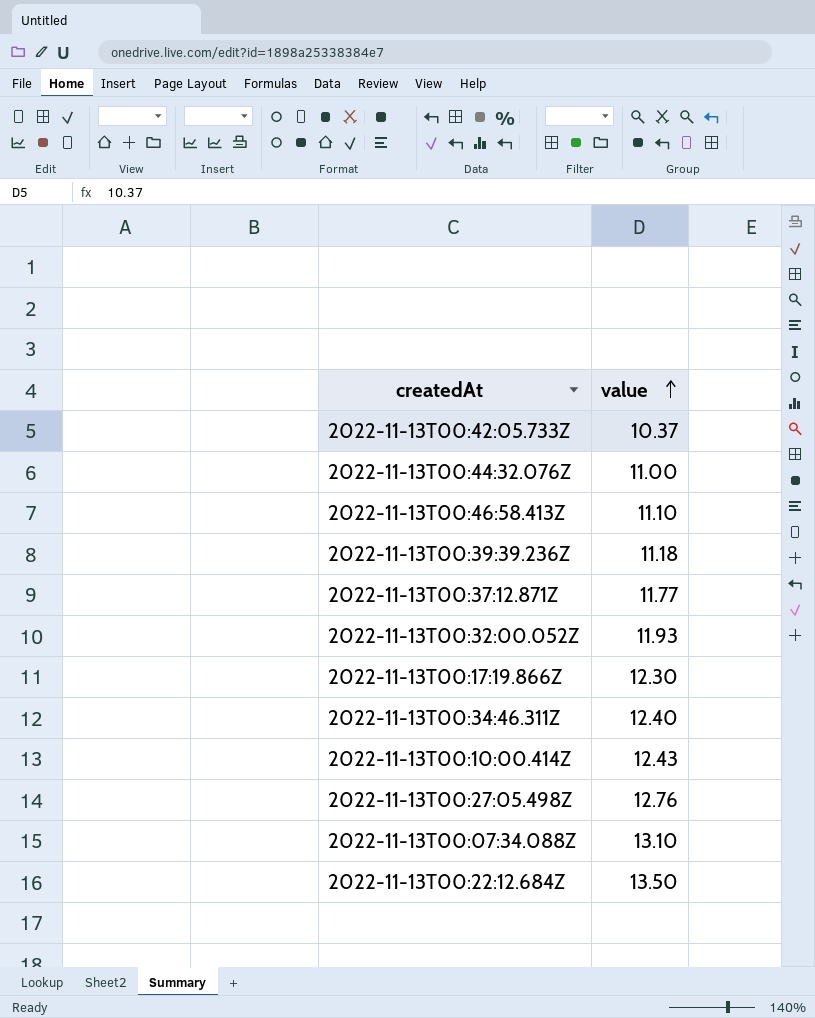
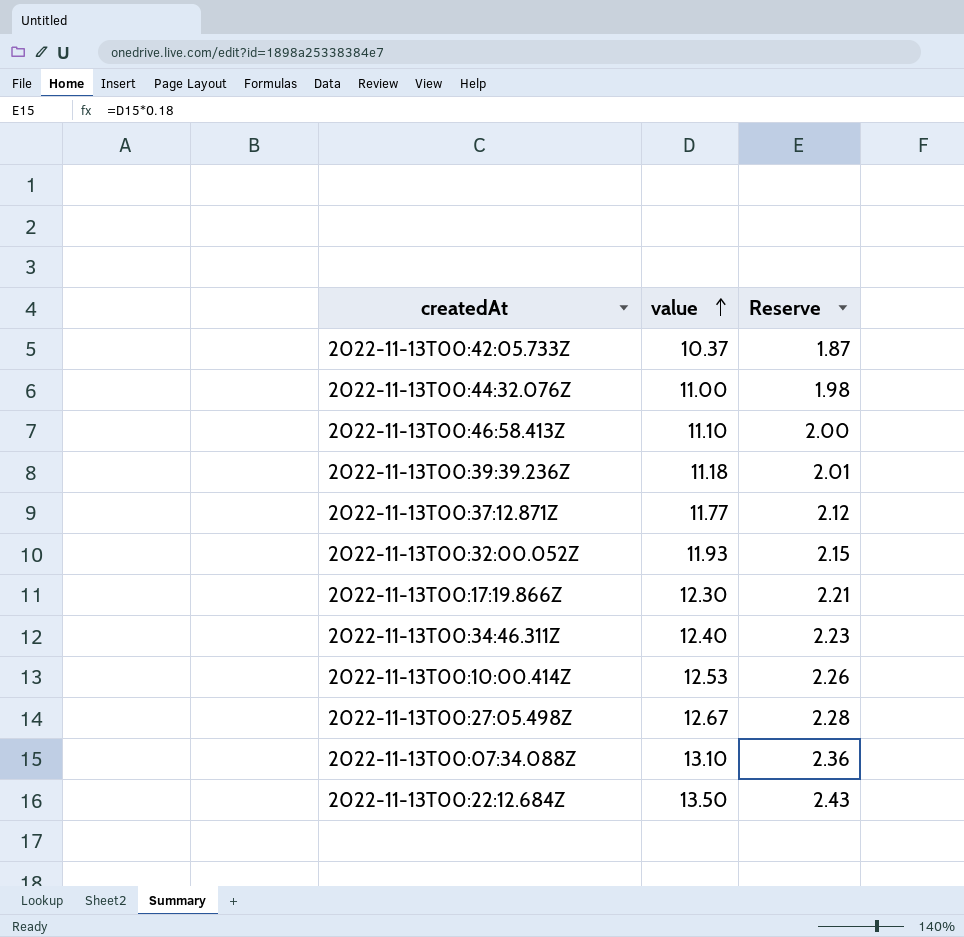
column Reserve | formula: none -> [value] * 0.18
2022-11-13T00:10:00.414Z | value: 12.43 -> 12.53
2022-11-13T00:27:05.498Z | value: 12.76 -> 12.67

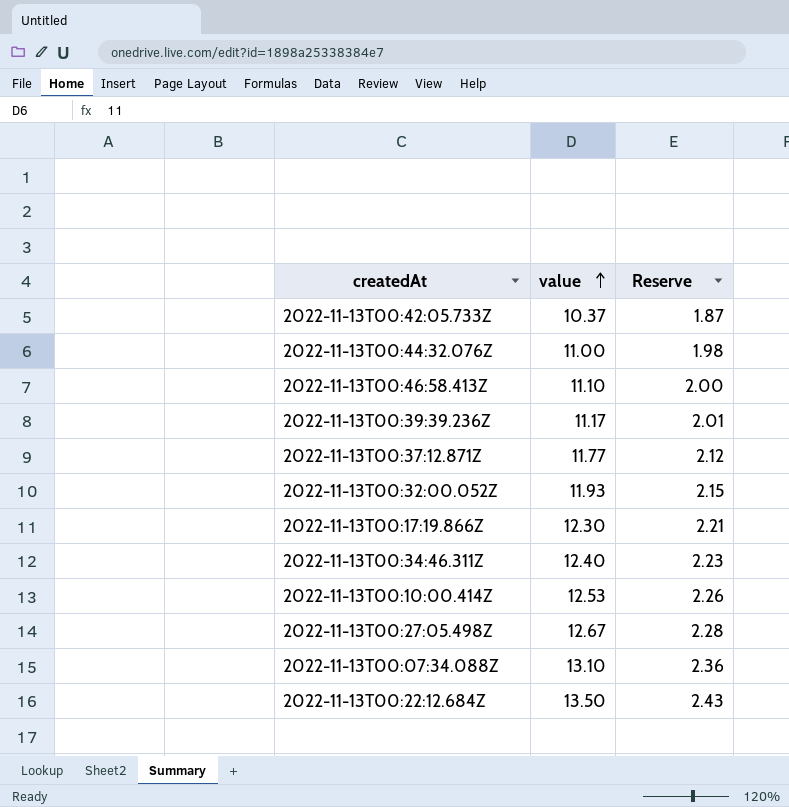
2022-11-13T00:39:39.236Z | value: 11.18 -> 11.17

